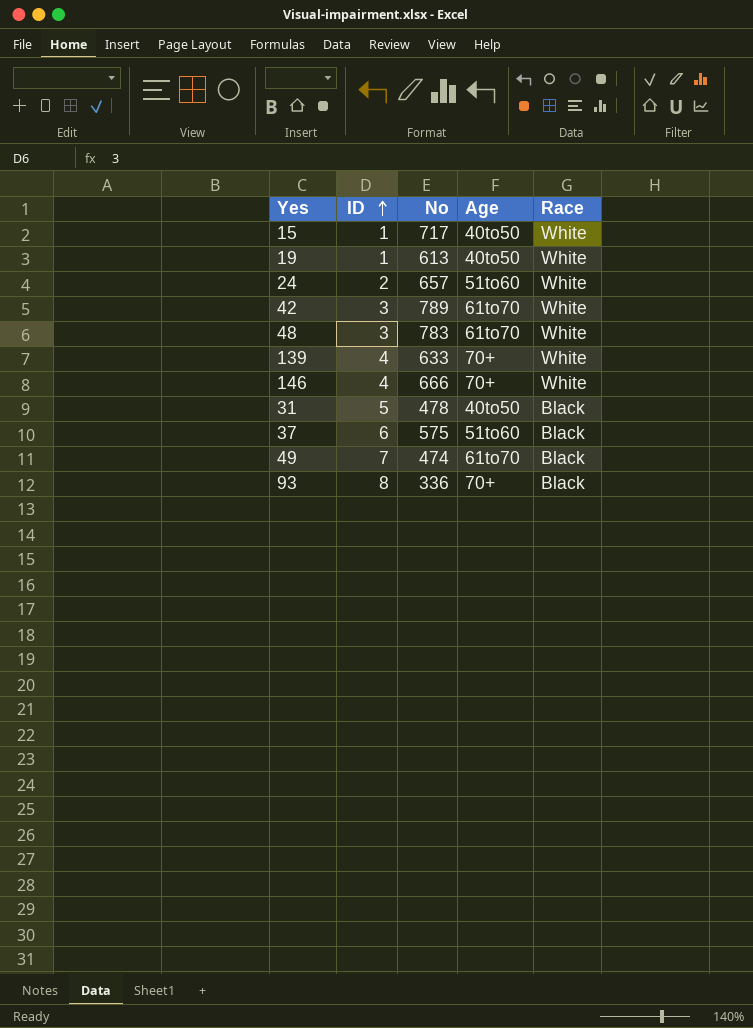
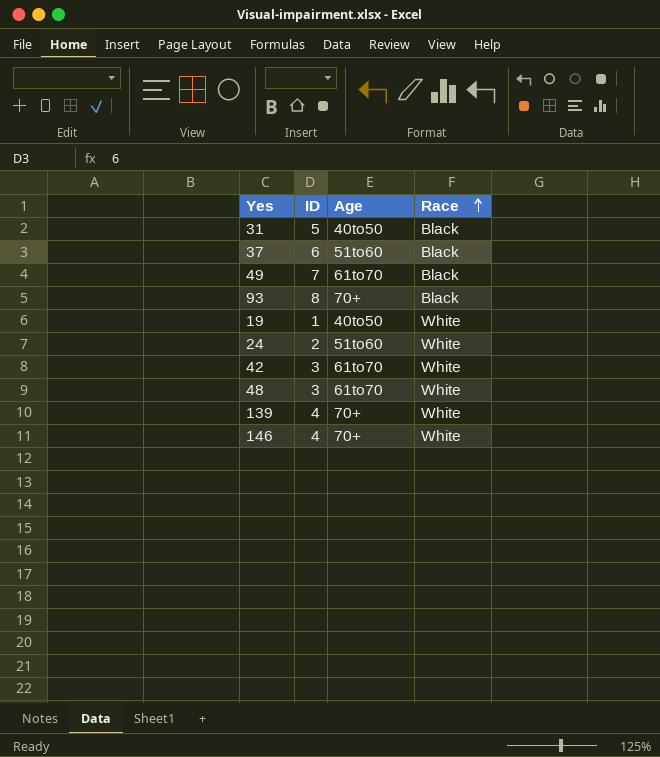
row order: ID ascending -> Race ascending
column No | position: 3 -> none
row 15: 1 | 717 | 40to50 | White -> none

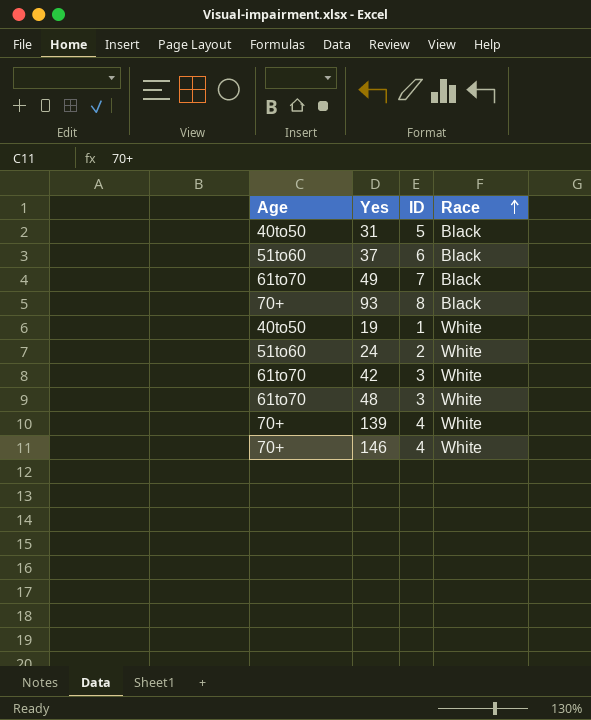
column Age | position: 3 -> 1

